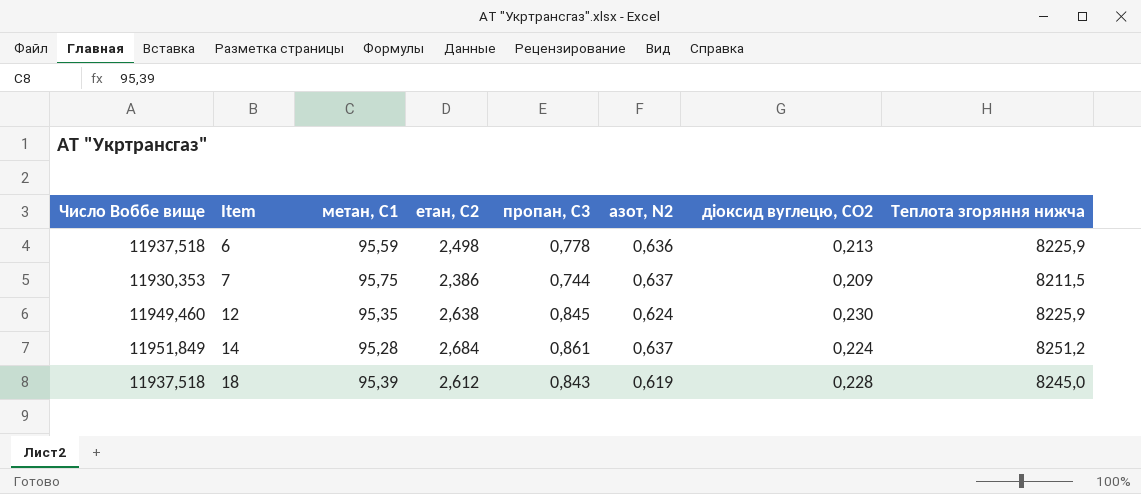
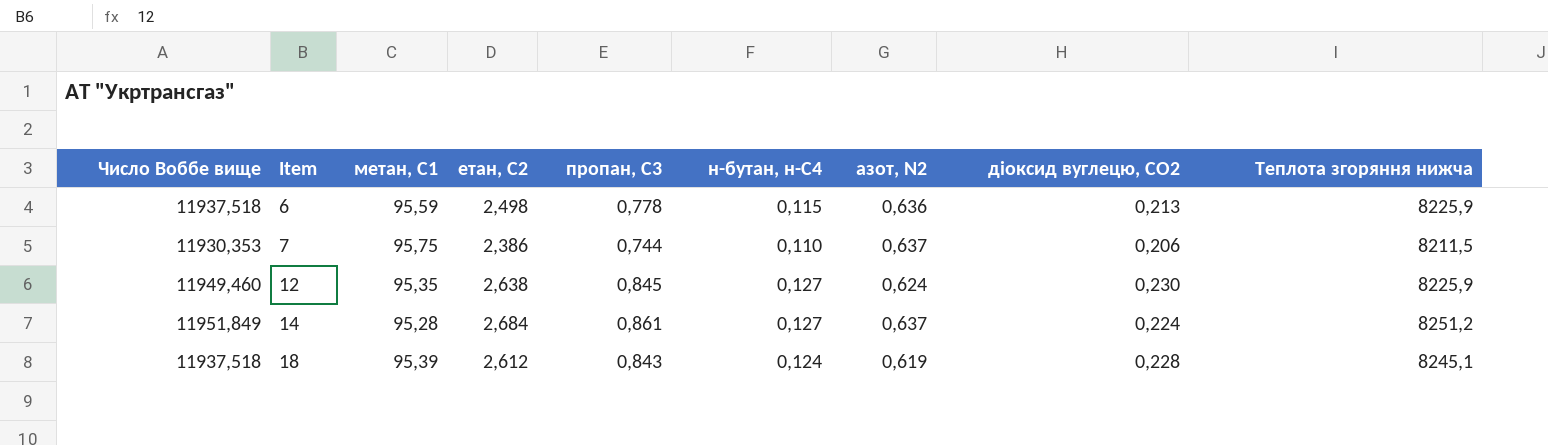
column н-бутан, н-С4 | position: none -> 6
7 | діоксид вуглецю, CО2: 0,209 -> 0,206
18 | Теплота згоряння нижча: 8245,0 -> 8245,1

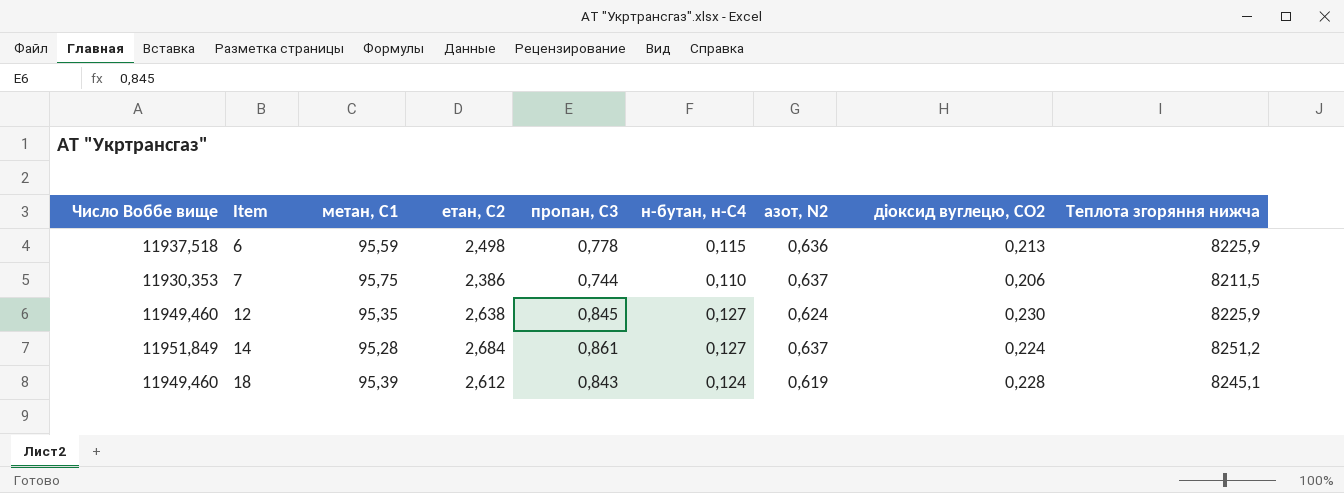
18 | Число Воббе вище: 11937,518 -> 11949,460

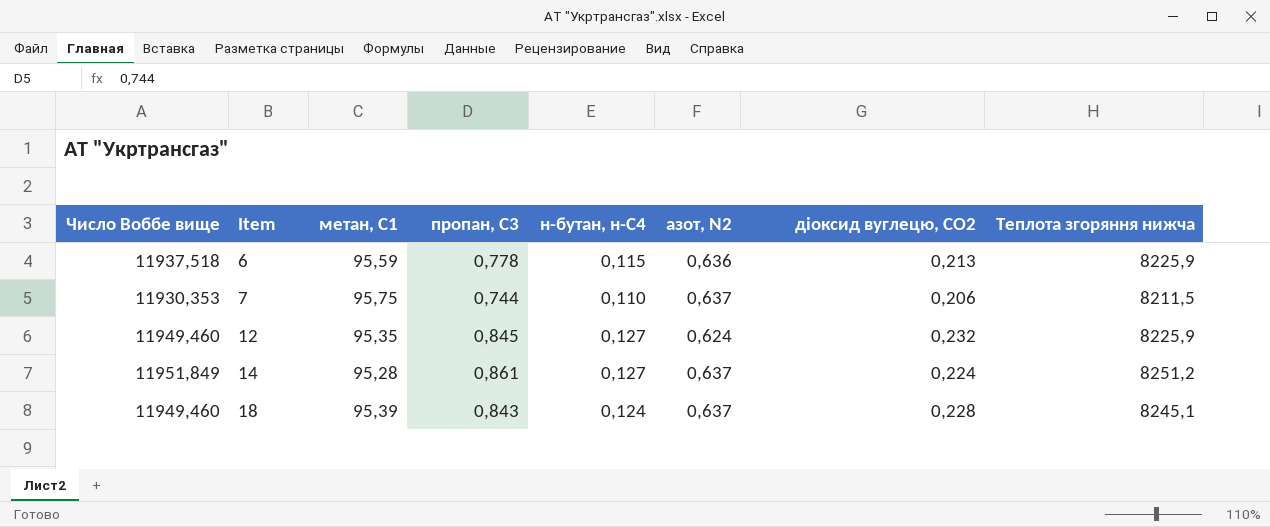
column етан, С2 | position: 4 -> none
12 | діоксид вуглецю, CО2: 0,230 -> 0,232
18 | азот, N2: 0,619 -> 0,637

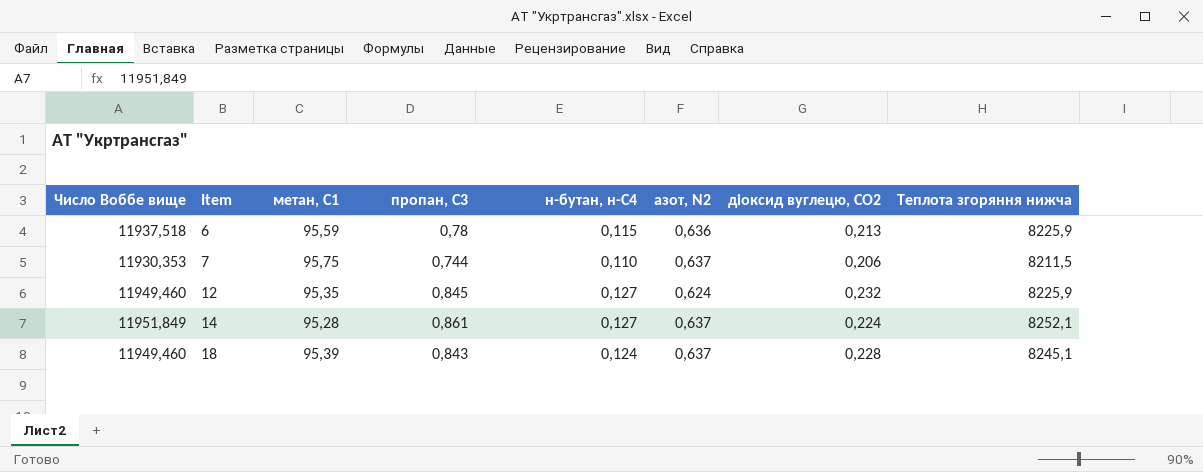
6 | пропан, С3: 0,778 -> 0,78
14 | Теплота згоряння нижча: 8251,2 -> 8252,1

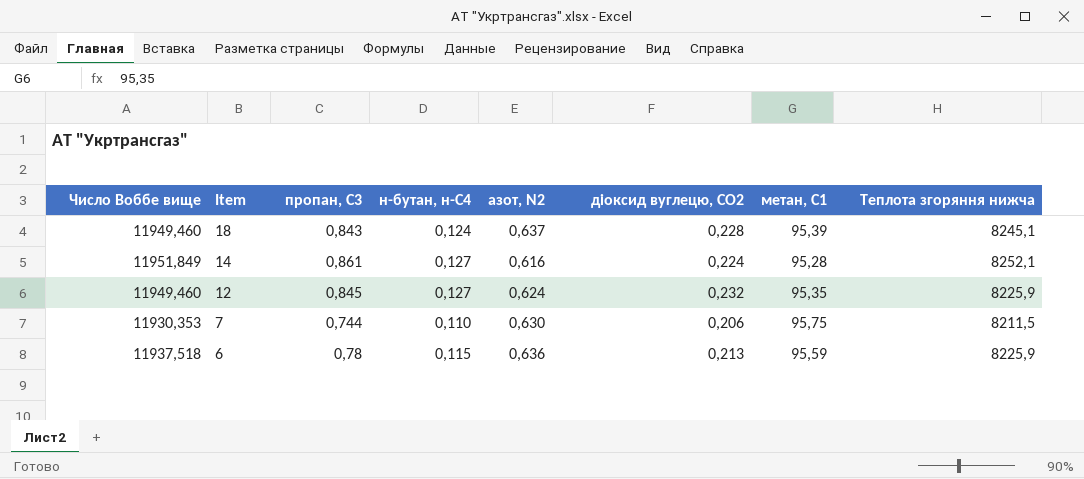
row order: Item ascending -> Item descending
column метан, С1 | position: 3 -> 7
14 | азот, N2: 0,637 -> 0,616
7 | азот, N2: 0,637 -> 0,630

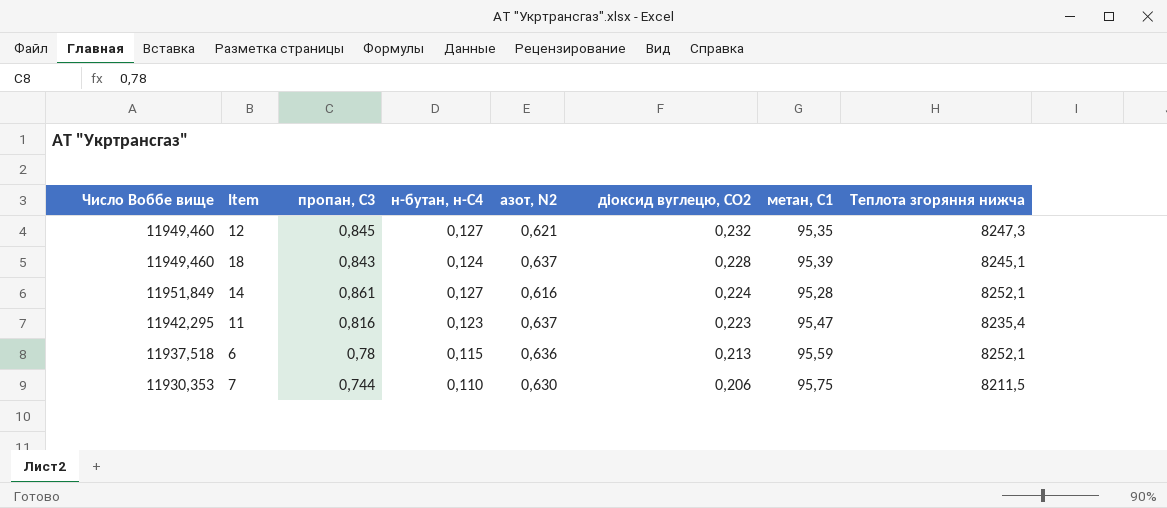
row order: Item descending -> діоксид вуглецю, CО2 descending
12 | азот, N2: 0,624 -> 0,621
12 | Теплота згоряння нижча: 8225,9 -> 8247,3
row 11: none -> 11942,295 | 0,816 | 0,123 | 0,637 | 0,223 | 95,47 | 8235,4
6 | Теплота згоряння нижча: 8225,9 -> 8252,1

